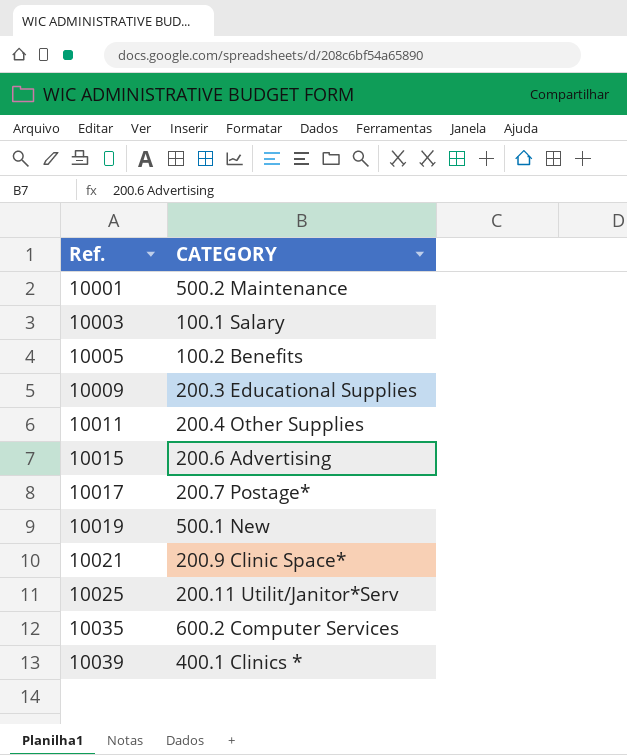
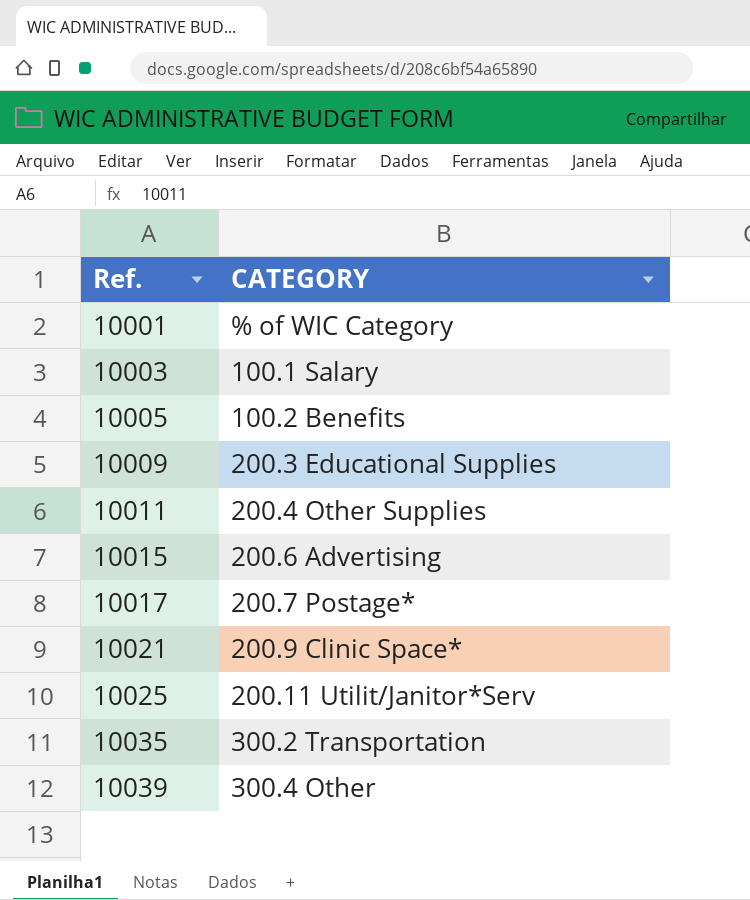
row 10019: 500.1 New -> none
10001 | CATEGORY: 500.2 Maintenance -> % of WIC Category
10035 | CATEGORY: 600.2 Computer Services -> 300.2 Transportation
10039 | CATEGORY: 400.1 Clinics * -> 300.4 Other

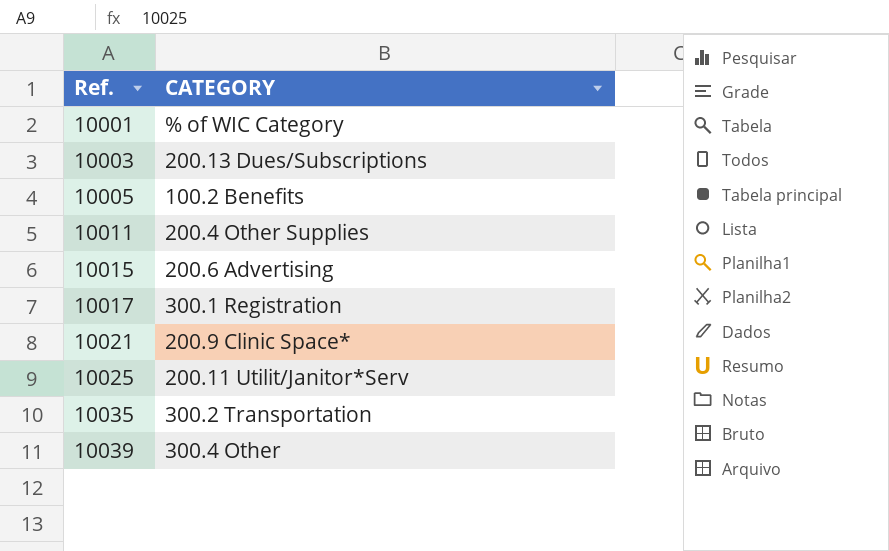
row 10009: 200.3 Educational Supplies -> none
10003 | CATEGORY: 100.1 Salary -> 200.13 Dues/Subscriptions
10017 | CATEGORY: 200.7 Postage* -> 300.1 Registration

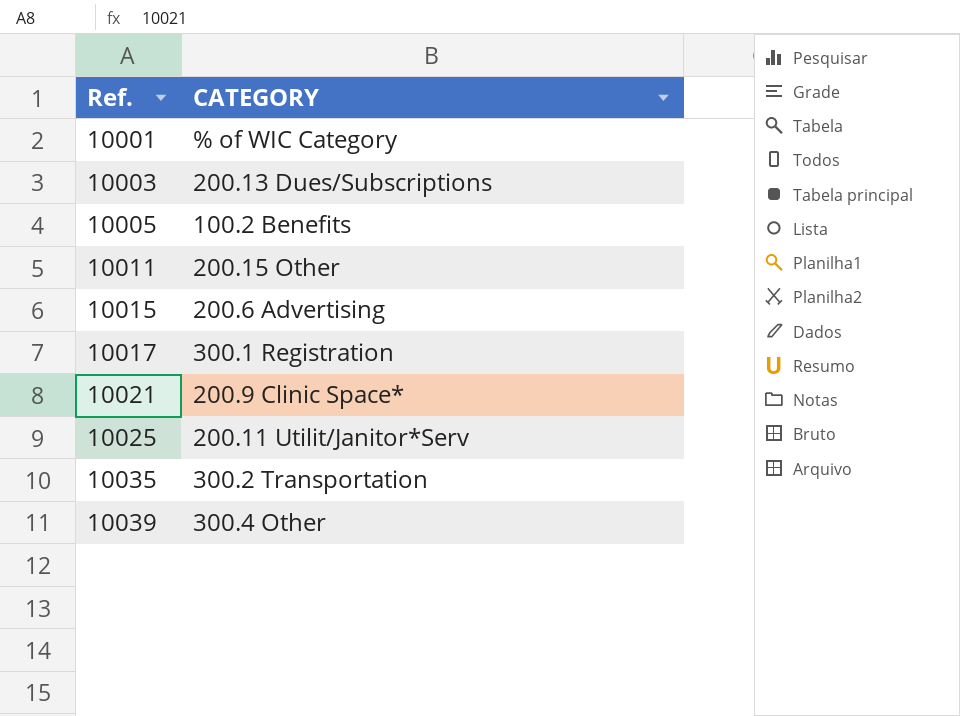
10011 | CATEGORY: 200.4 Other Supplies -> 200.15 Other

